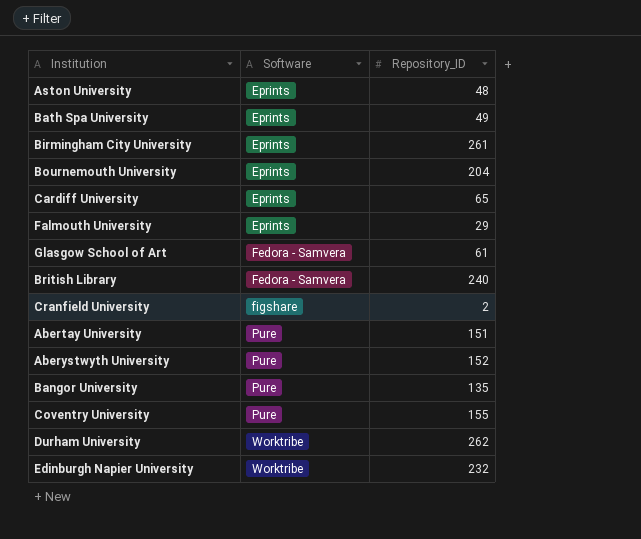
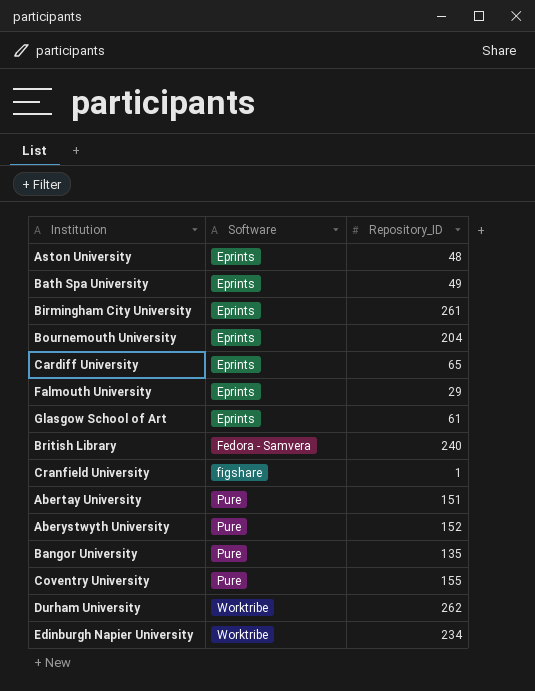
Glasgow School of Art | Software: Fedora - Samvera -> Eprints
Cranfield University | Repository_ID: 2 -> 1
Edinburgh Napier University | Repository_ID: 232 -> 234

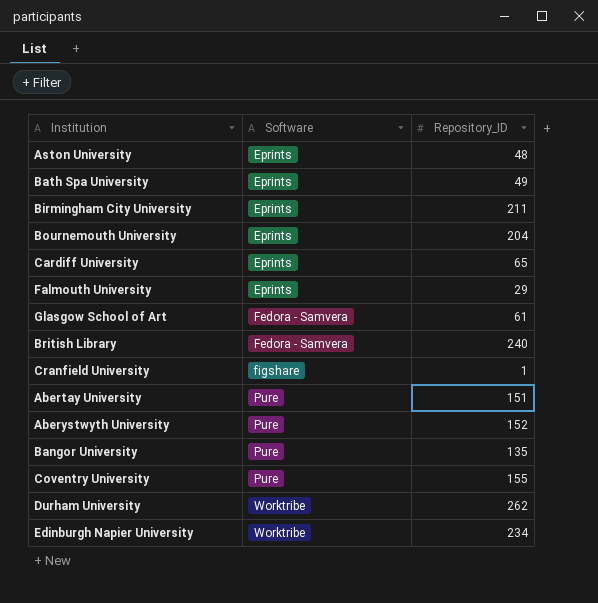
Birmingham City University | Repository_ID: 261 -> 211
Glasgow School of Art | Software: Eprints -> Fedora - Samvera

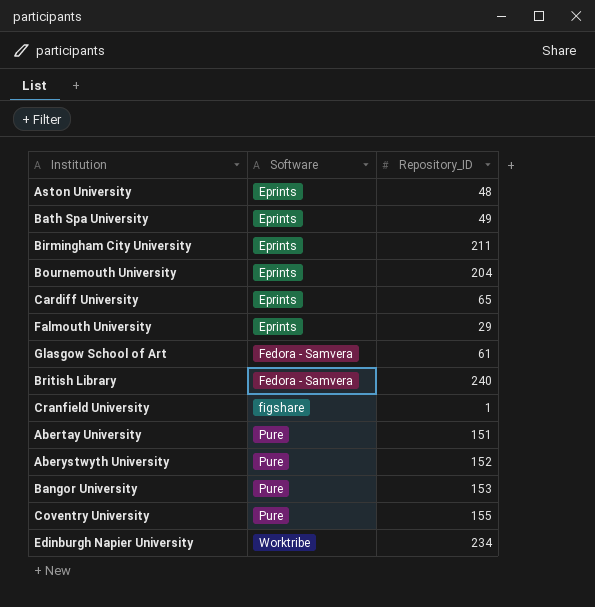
row Durham University: Worktribe | 262 -> none
Bangor University | Repository_ID: 135 -> 153

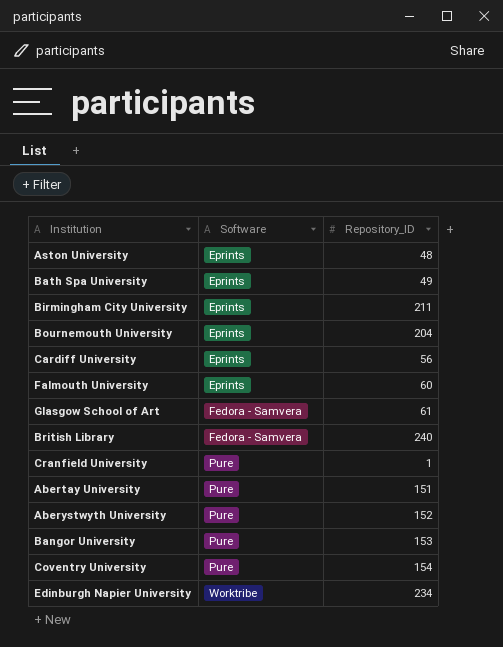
Cardiff University | Repository_ID: 65 -> 56
Falmouth University | Repository_ID: 29 -> 60
Cranfield University | Software: figshare -> Pure
Coventry University | Repository_ID: 155 -> 154

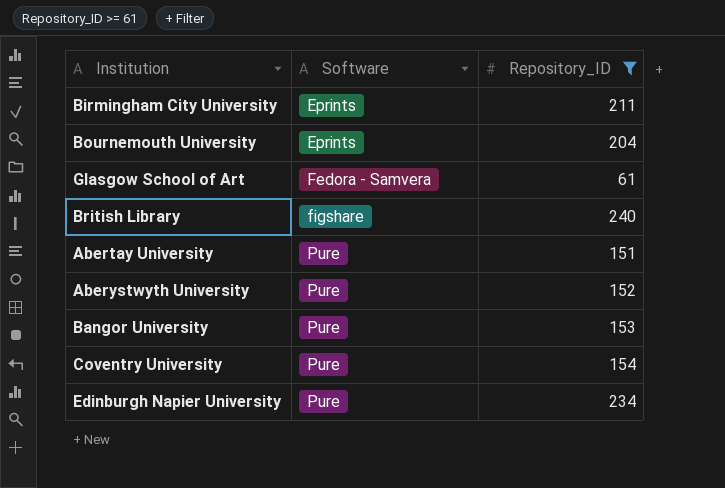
filter: none -> Repository_ID >= 61
British Library | Software: Fedora - Samvera -> figshare
Edinburgh Napier University | Software: Worktribe -> Pure

